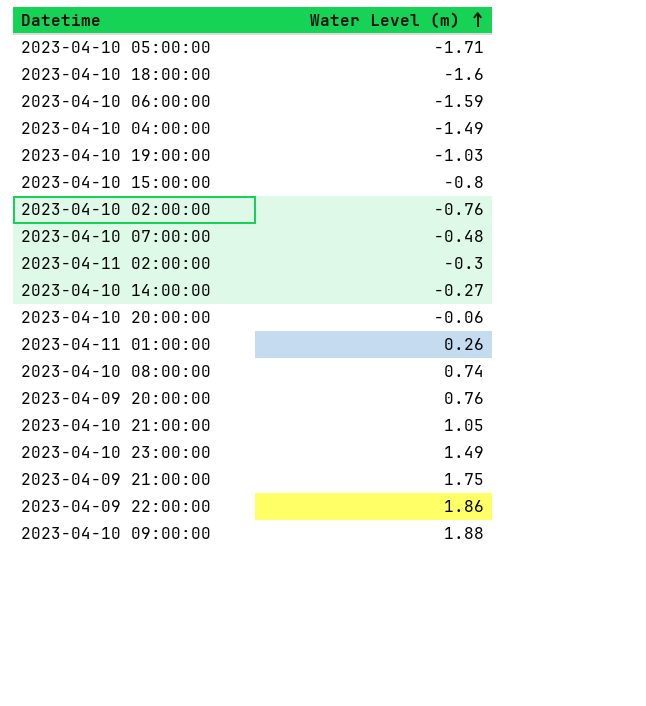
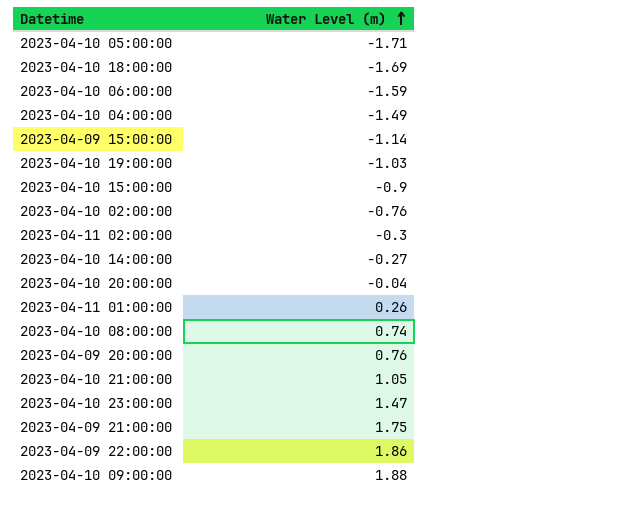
row 2023-04-10 07:00:00: -0.48 -> none
2023-04-10 18:00:00 | Water Level (m): -1.6 -> -1.69
row 2023-04-09 15:00:00: none -> -1.14
2023-04-10 15:00:00 | Water Level (m): -0.8 -> -0.9
2023-04-10 20:00:00 | Water Level (m): -0.06 -> -0.04
2023-04-10 23:00:00 | Water Level (m): 1.49 -> 1.47

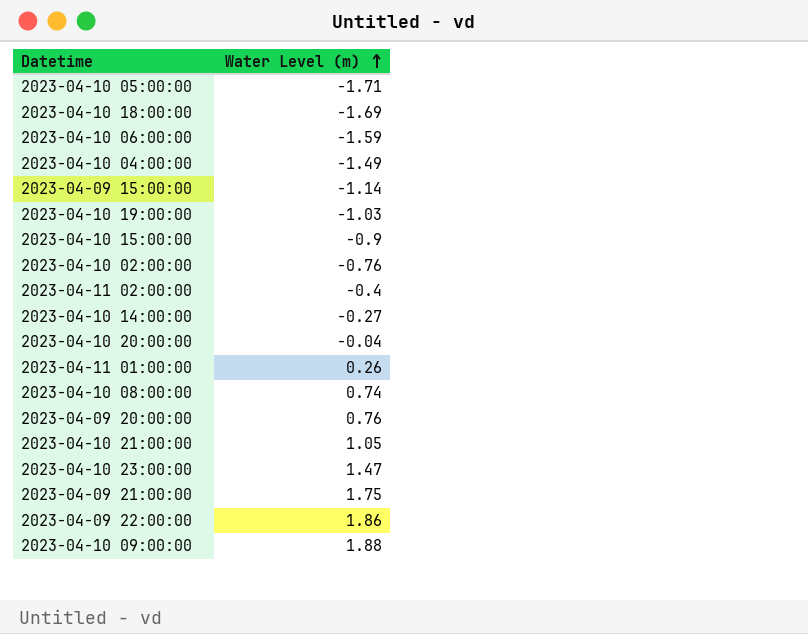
2023-04-11 02:00:00 | Water Level (m): -0.3 -> -0.4

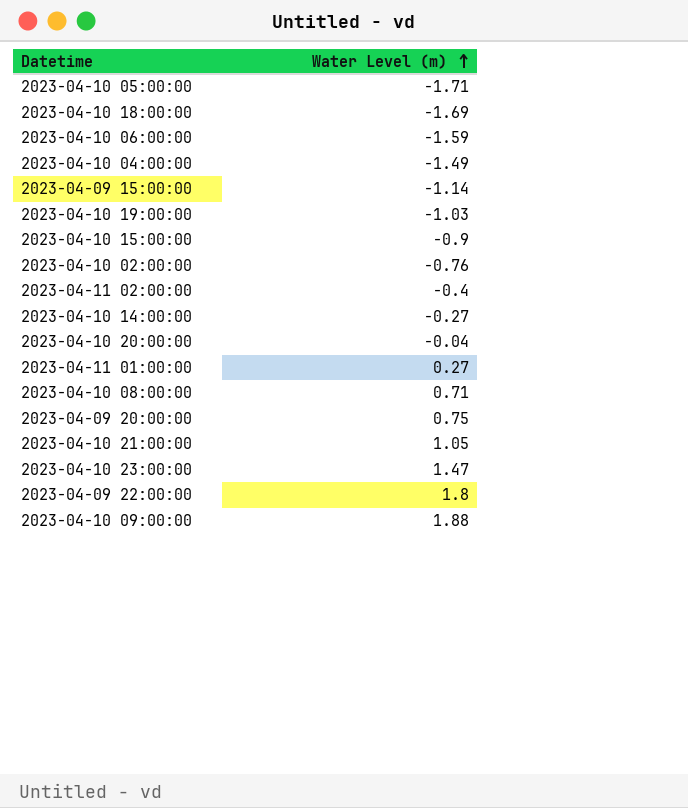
row 2023-04-09 21:00:00: 1.75 -> none
2023-04-11 01:00:00 | Water Level (m): 0.26 -> 0.27
2023-04-10 08:00:00 | Water Level (m): 0.74 -> 0.71
2023-04-09 20:00:00 | Water Level (m): 0.76 -> 0.75
2023-04-09 22:00:00 | Water Level (m): 1.86 -> 1.8

